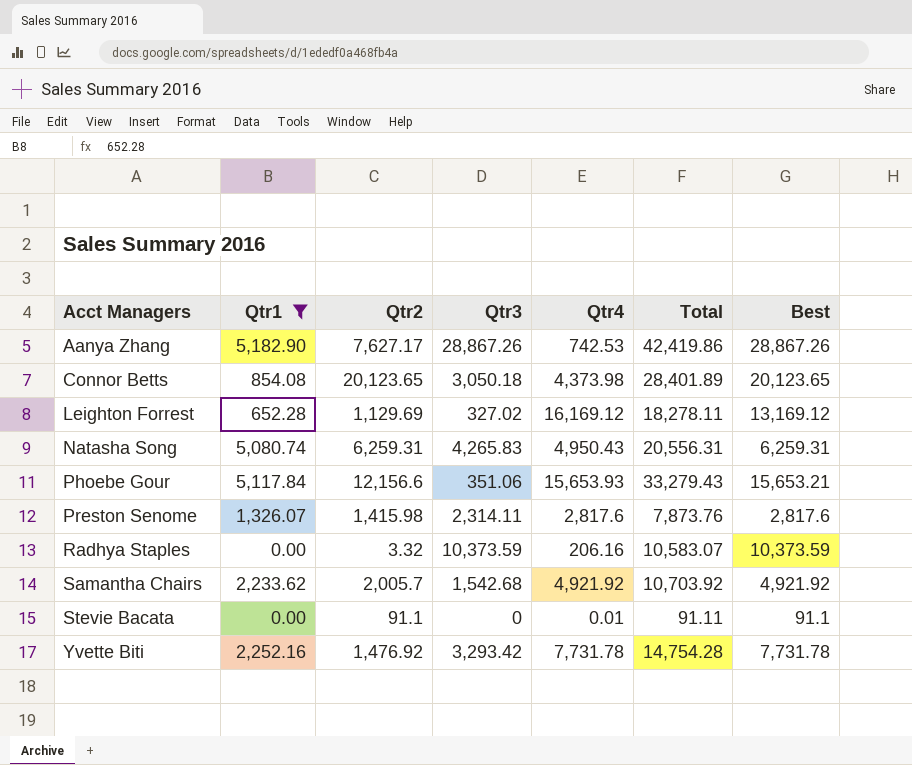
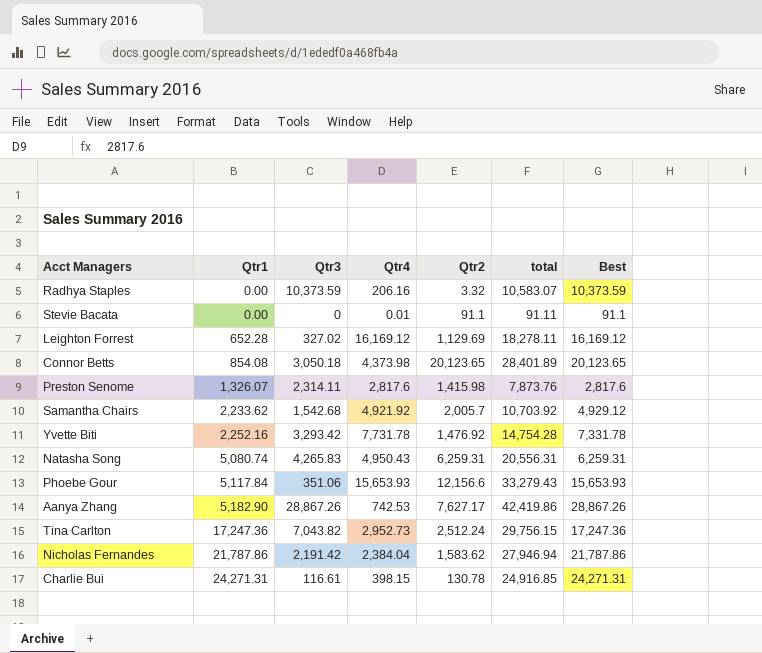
filter: Qtr1 <= 5,182.90 -> none
row order: Acct Managers ascending -> Qtr1 ascending
column Qtr2 | position: 3 -> 5
column name: Total -> total
Leighton Forrest | Best: 13,169.12 -> 16,169.12
Samantha Chairs | Best: 4,921.92 -> 4,929.12
Yvette Biti | Best: 7,731.78 -> 7,331.78
Phoebe Gour | Best: 15,653.21 -> 15,653.93

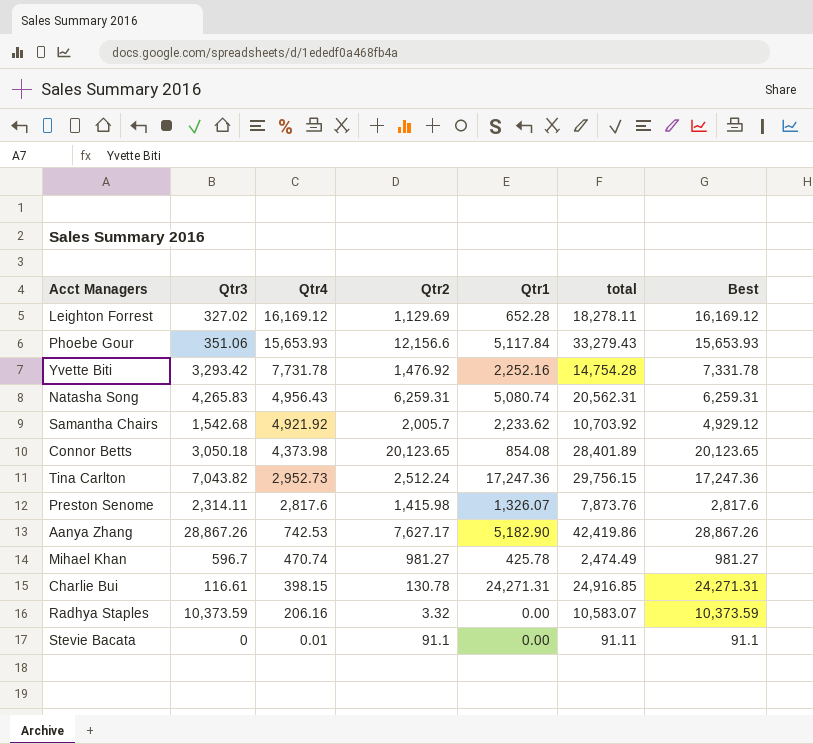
row order: Qtr1 ascending -> Qtr4 descending
column Qtr1 | position: 2 -> 5
row Nicholas Fernandes: 21,787.86 | 2,191.42 | 2,384.04 | 1,583.62 | 27,946.94 | 21,787.86 -> none
Natasha Song | Qtr4: 4,950.43 -> 4,956.43
Natasha Song | total: 20,556.31 -> 20,562.31
row Mihael Khan: none -> 596.7 | 470.74 | 981.27 | 425.78 | 2,474.49 | 981.27

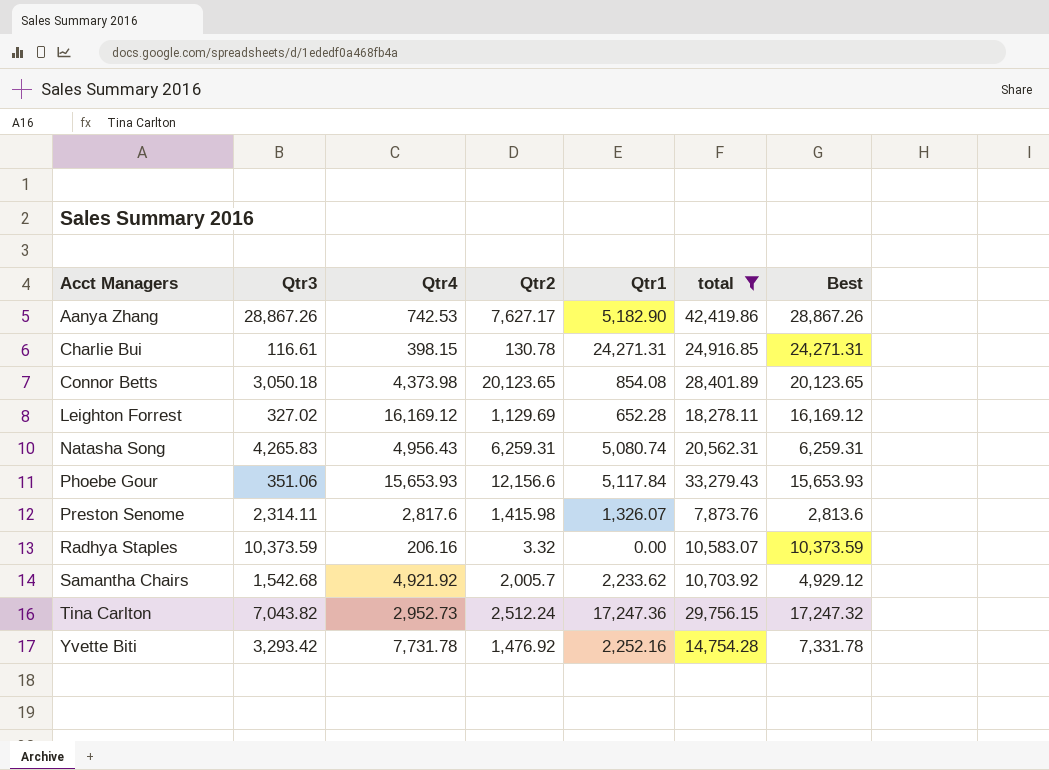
filter: none -> total >= 7,873.76
row order: Qtr4 descending -> Acct Managers ascending
Preston Senome | Best: 2,817.6 -> 2,813.6
Tina Carlton | Best: 17,247.36 -> 17,247.32

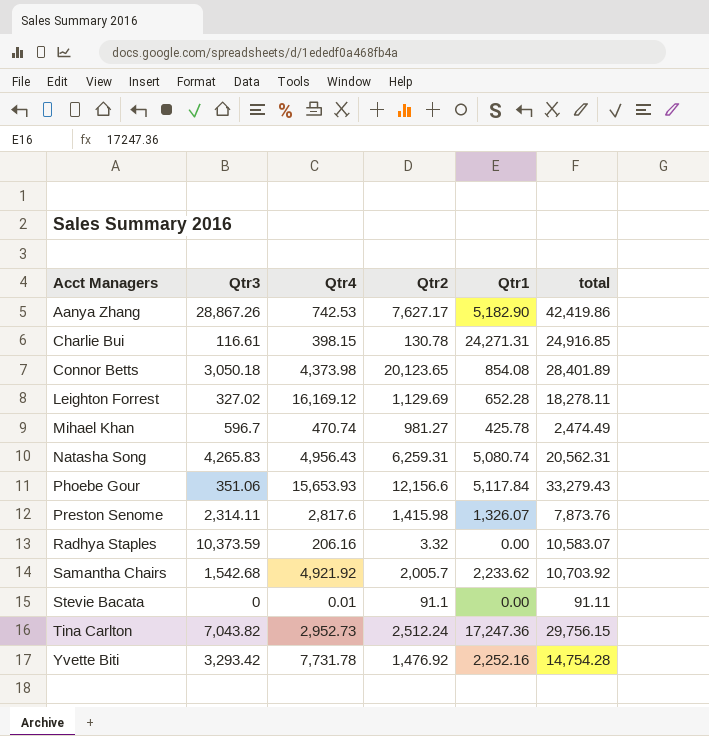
filter: total >= 7,873.76 -> none
column Best | position: 7 -> none

